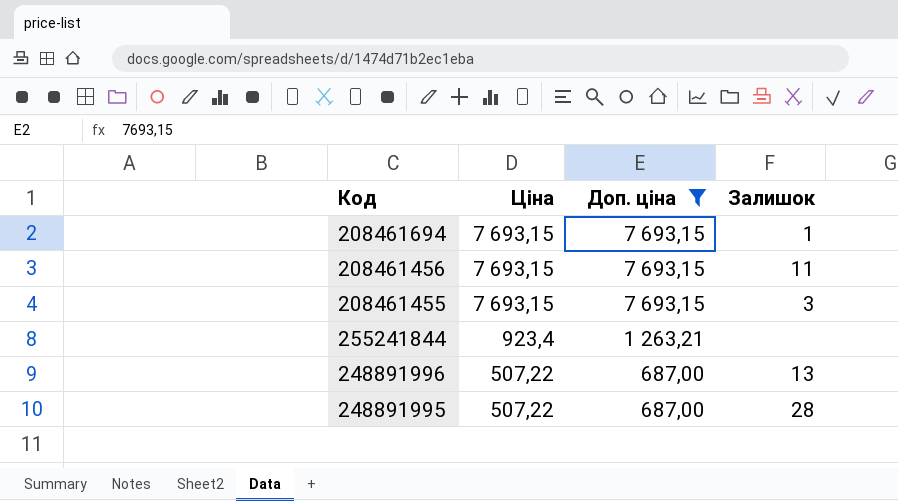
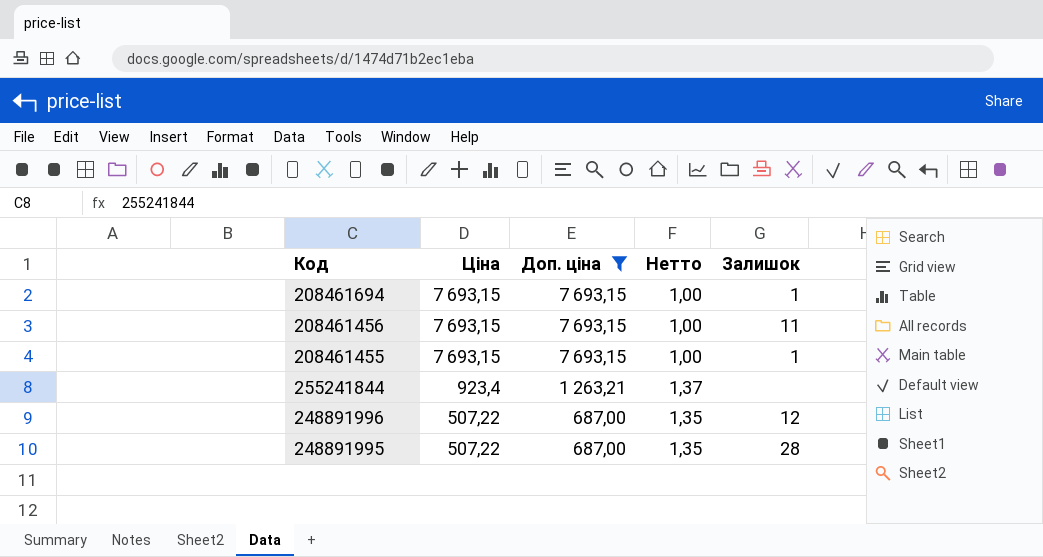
column Нетто | formula: none -> [Доп. ціна] / [Ціна]
208461455 | Залишок: 3 -> 1
248891996 | Залишок: 13 -> 12

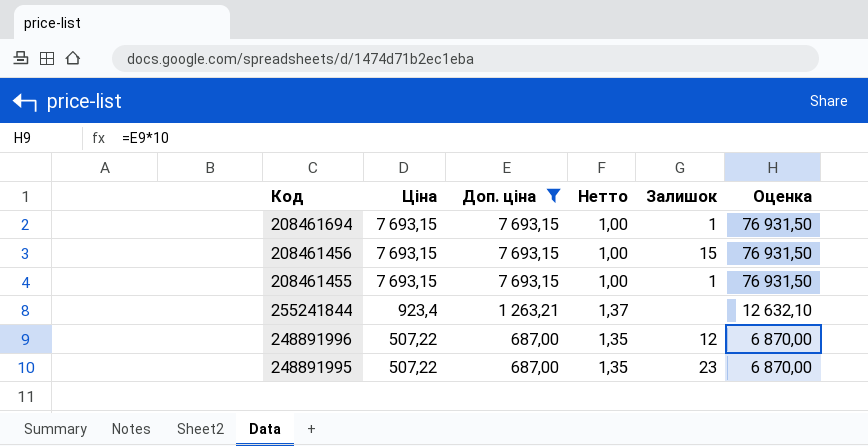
column Оценка | formula: none -> [Доп. ціна] * 10
208461456 | Залишок: 11 -> 15
248891995 | Залишок: 28 -> 23

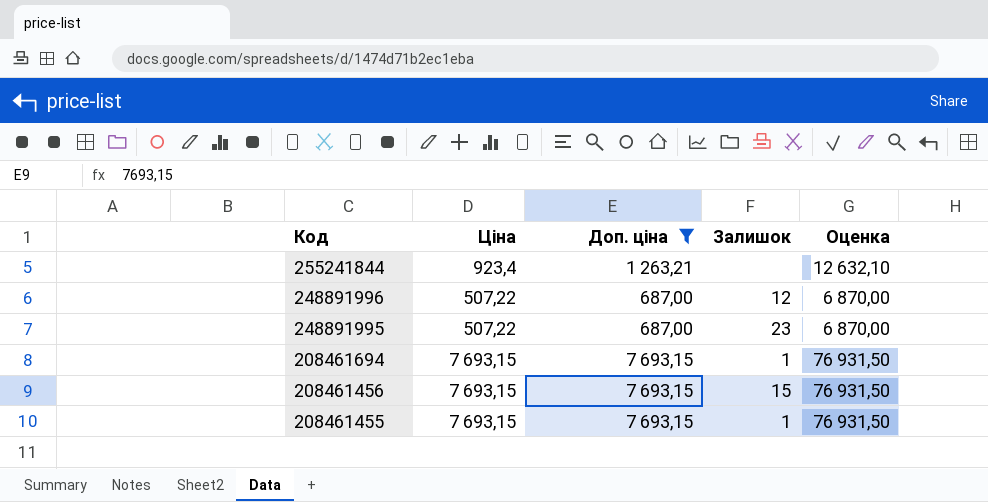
row order: Ціна descending -> Код descending
column Нетто | formula: [Доп. ціна] / [Ціна] -> none

